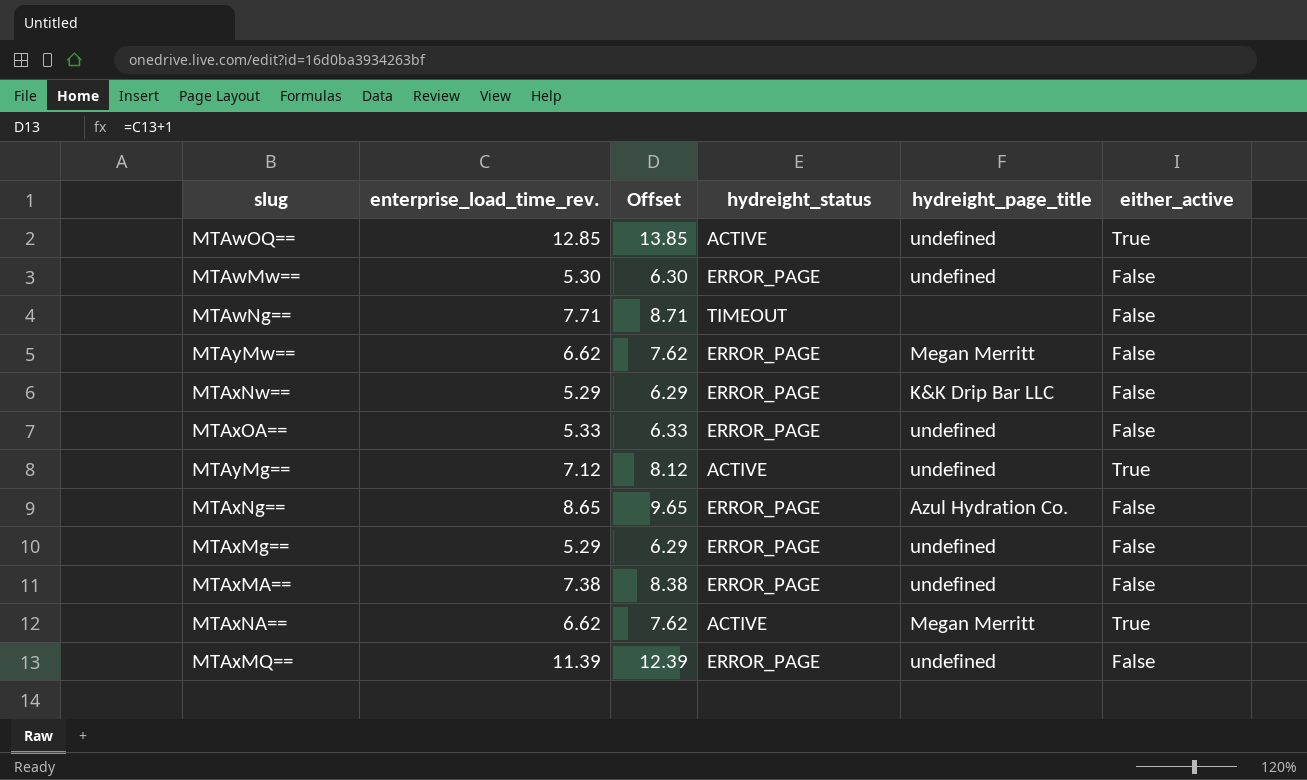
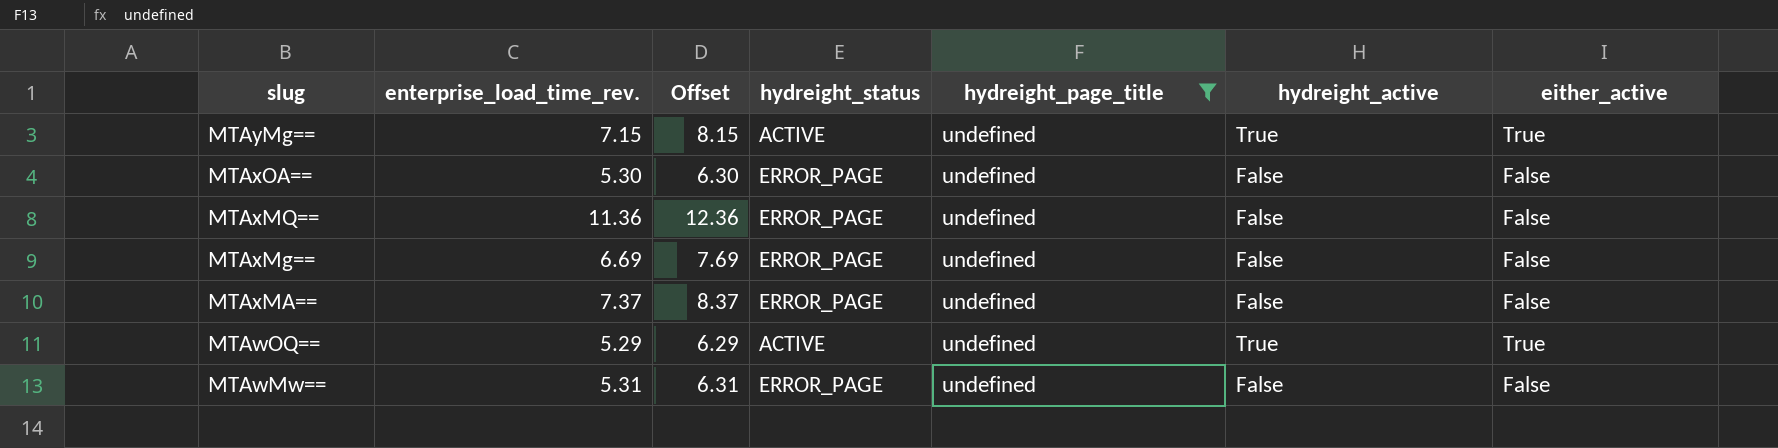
filter: none -> hydreight_page_title = undefined
row order: none -> slug descending
column hydreight_active | position: none -> 6
MTAyMg== | enterprise_load_time_rev.: 7.12 -> 7.15
MTAyMg== | Offset: 8.12 -> 8.15
MTAxOA== | enterprise_load_time_rev.: 5.33 -> 5.30
MTAxOA== | Offset: 6.33 -> 6.30
MTAxMQ== | enterprise_load_time_rev.: 11.39 -> 11.36
MTAxMQ== | Offset: 12.39 -> 12.36
MTAxMg== | enterprise_load_time_rev.: 5.29 -> 6.69
MTAxMg== | Offset: 6.29 -> 7.69
MTAxMA== | enterprise_load_time_rev.: 7.38 -> 7.37
MTAxMA== | Offset: 8.38 -> 8.37
MTAwOQ== | enterprise_load_time_rev.: 12.85 -> 5.29
MTAwOQ== | Offset: 13.85 -> 6.29
MTAwMw== | enterprise_load_time_rev.: 5.30 -> 5.31
MTAwMw== | Offset: 6.30 -> 6.31

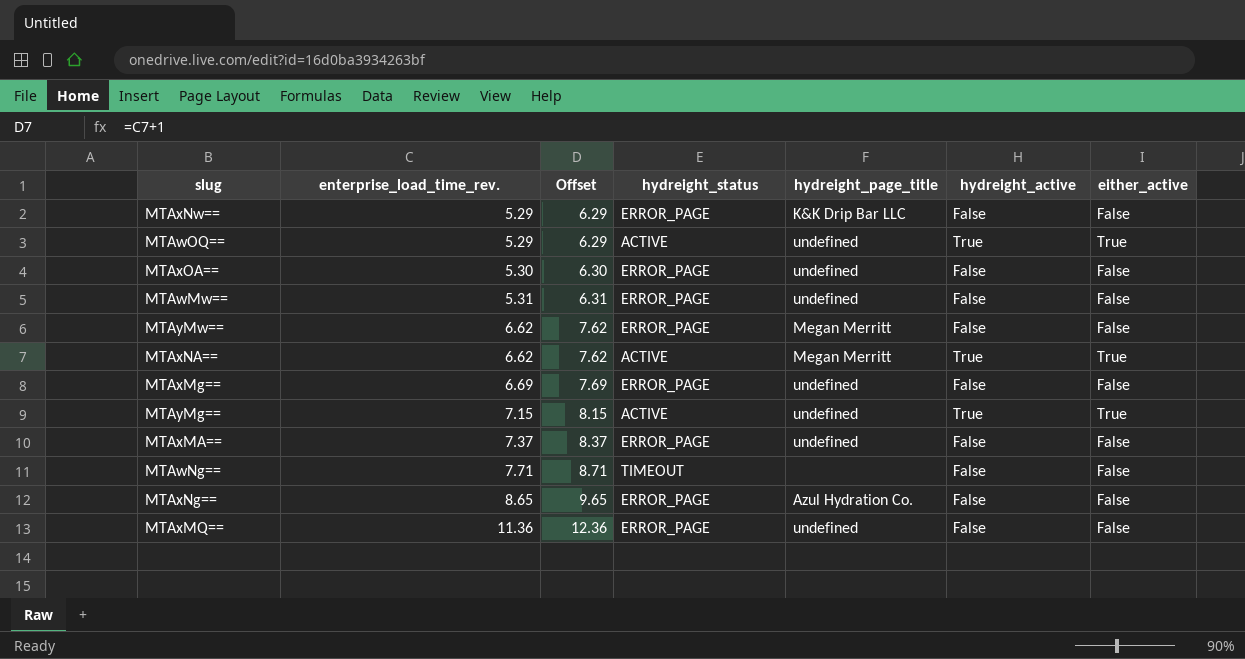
filter: hydreight_page_title = undefined -> none
row order: slug descending -> enterprise_load_time_rev. ascending

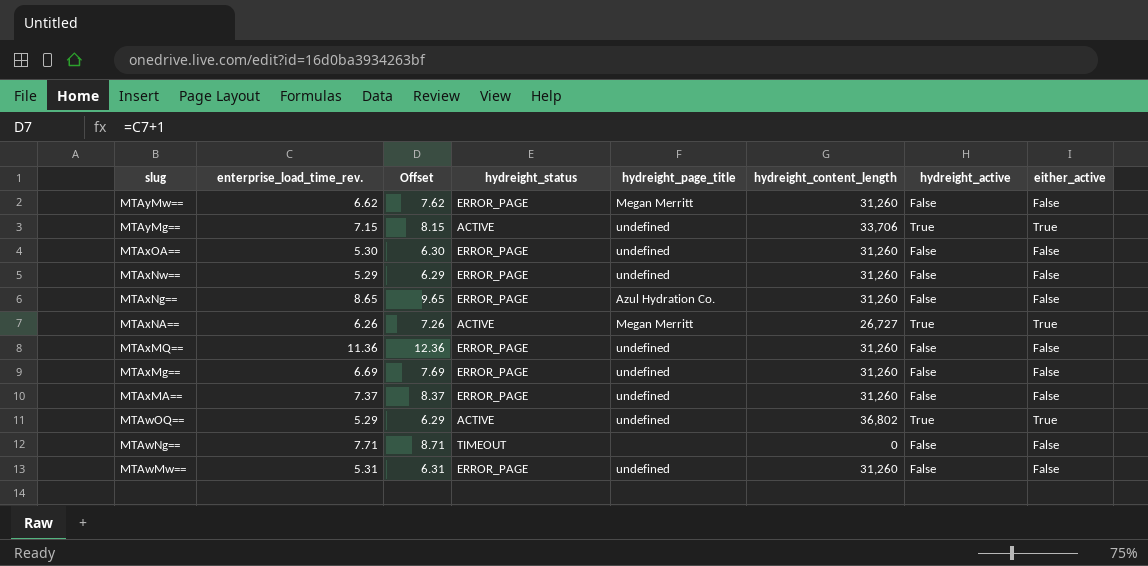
row order: enterprise_load_time_rev. ascending -> slug descending
column hydreight_content_length | position: none -> 6
MTAxNw== | hydreight_page_title: K&K Drip Bar LLC -> undefined
MTAxNA== | enterprise_load_time_rev.: 6.62 -> 6.26
MTAxNA== | Offset: 7.62 -> 7.26

